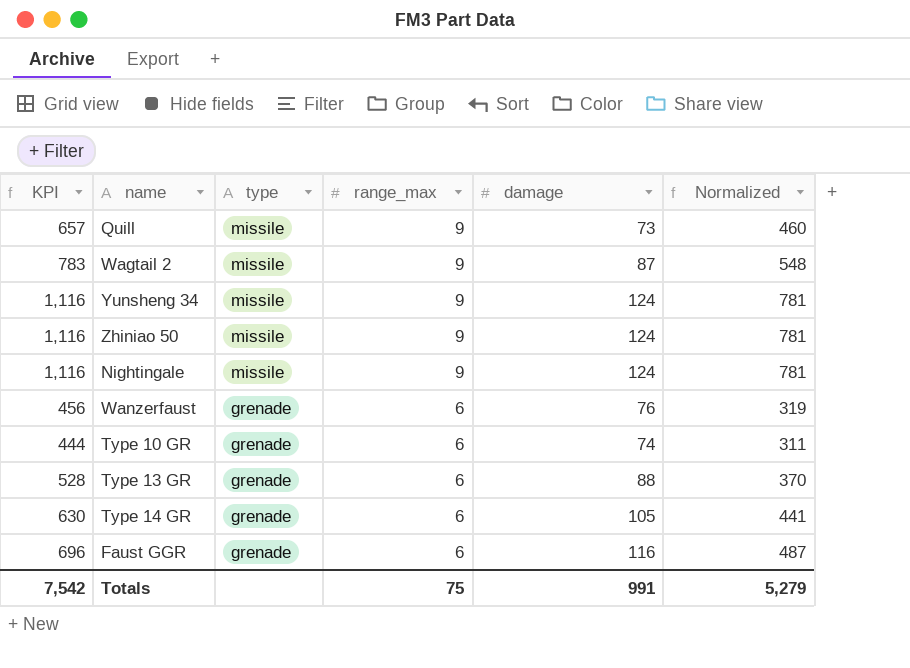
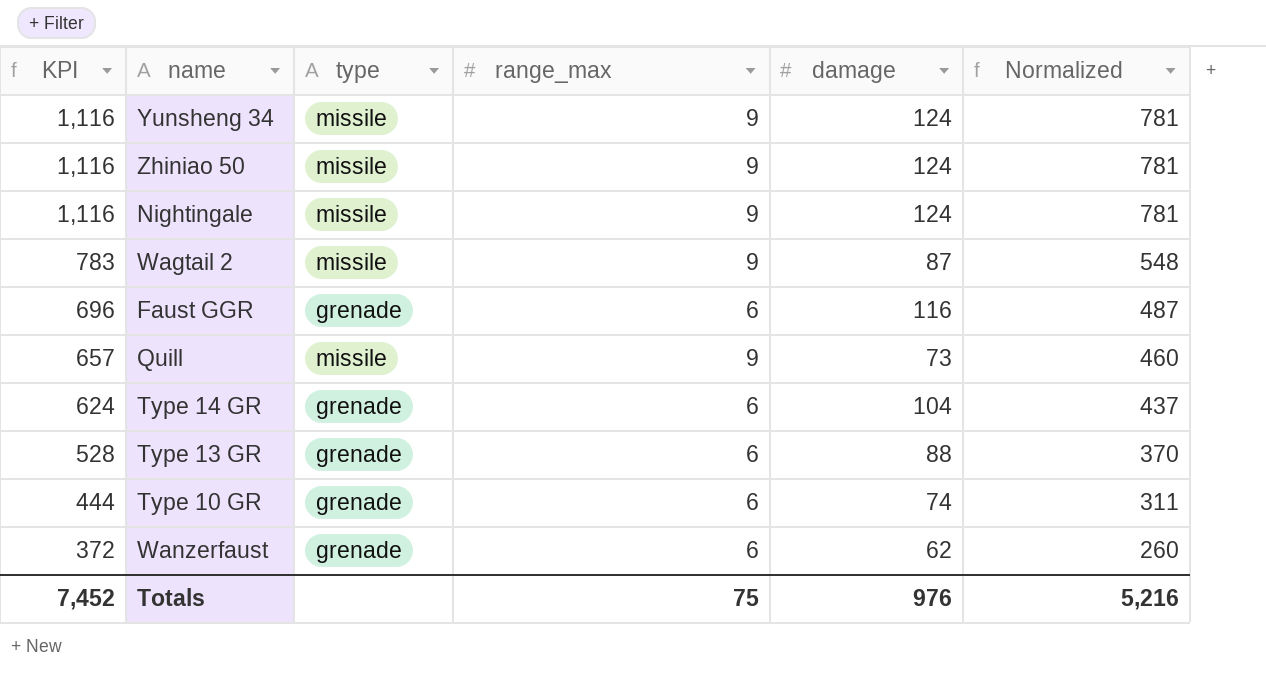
row order: type descending -> KPI descending
Type 14 GR | KPI: 630 -> 624
Type 14 GR | damage: 105 -> 104
Type 14 GR | Normalized: 441 -> 437
Wanzerfaust | KPI: 456 -> 372
Wanzerfaust | damage: 76 -> 62
Wanzerfaust | Normalized: 319 -> 260
Totals | KPI: 7,542 -> 7,452
Totals | damage: 991 -> 976
Totals | Normalized: 5,279 -> 5,216

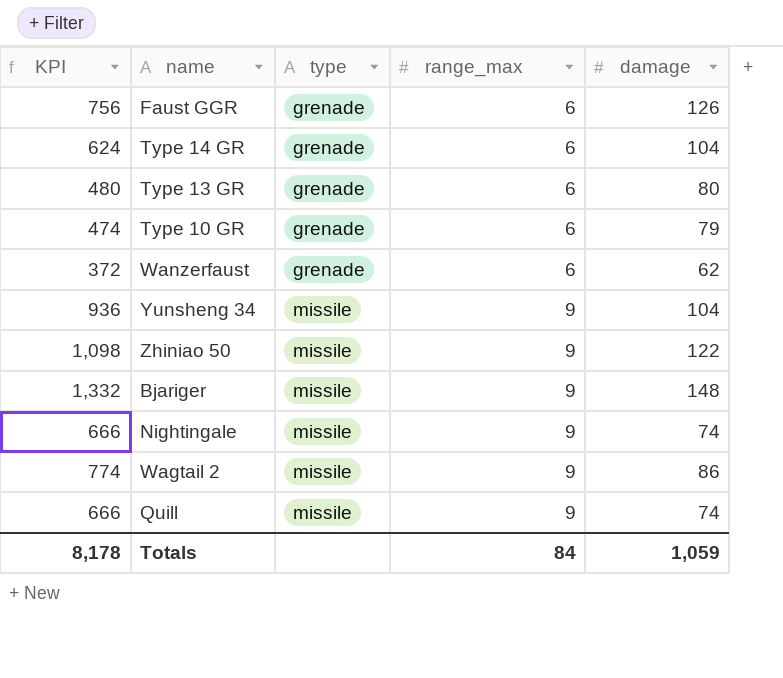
row order: KPI descending -> type ascending
column Normalized | formula: [KPI] * 0.7 -> none
Faust GGR | KPI: 696 -> 756
Faust GGR | damage: 116 -> 126
Type 13 GR | KPI: 528 -> 480
Type 13 GR | damage: 88 -> 80
Type 10 GR | KPI: 444 -> 474
Type 10 GR | damage: 74 -> 79
Yunsheng 34 | KPI: 1,116 -> 936
Yunsheng 34 | damage: 124 -> 104
Zhiniao 50 | KPI: 1,116 -> 1,098
Zhiniao 50 | damage: 124 -> 122
row Bjariger: none -> 1,332 | missile | 9 | 148
Nightingale | KPI: 1,116 -> 666
Nightingale | damage: 124 -> 74
Wagtail 2 | KPI: 783 -> 774
Wagtail 2 | damage: 87 -> 86
Quill | KPI: 657 -> 666
Quill | damage: 73 -> 74
Totals | KPI: 7,452 -> 8,178
Totals | range_max: 75 -> 84
Totals | damage: 976 -> 1,059

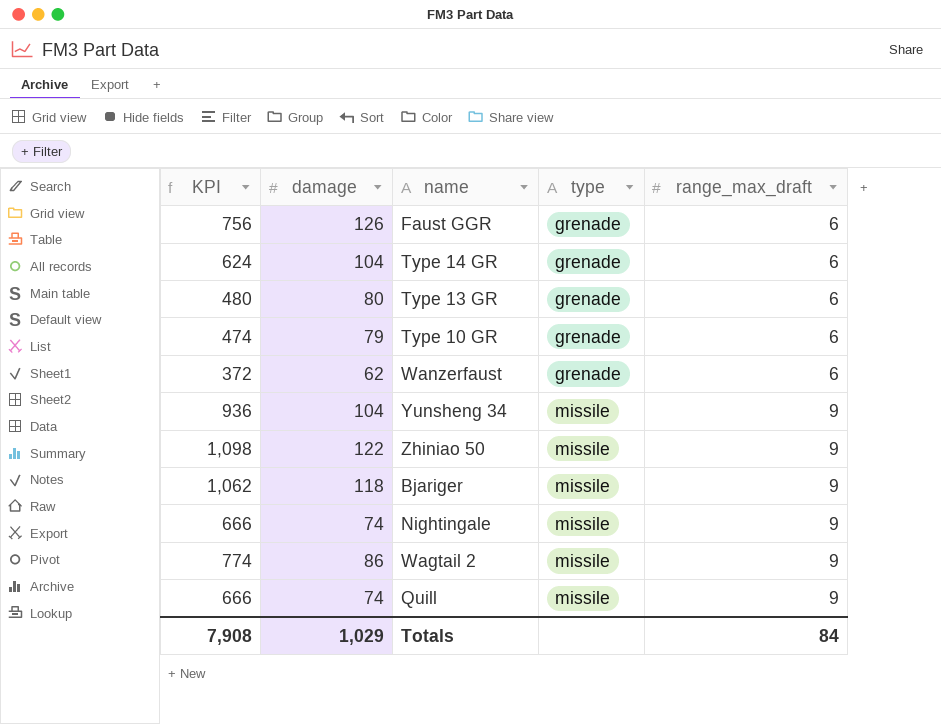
column damage | position: 5 -> 2
column name: range_max -> range_max_draft
Bjariger | KPI: 1,332 -> 1,062
Bjariger | damage: 148 -> 118
Totals | KPI: 8,178 -> 7,908
Totals | damage: 1,059 -> 1,029

